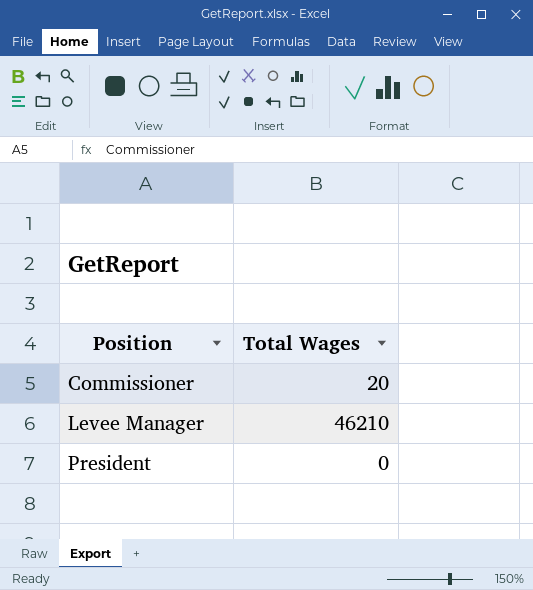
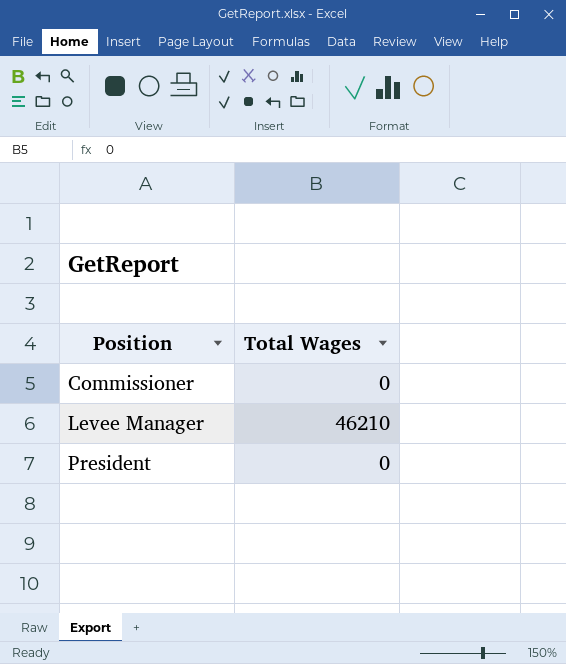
Commissioner | Total Wages: 20 -> 0

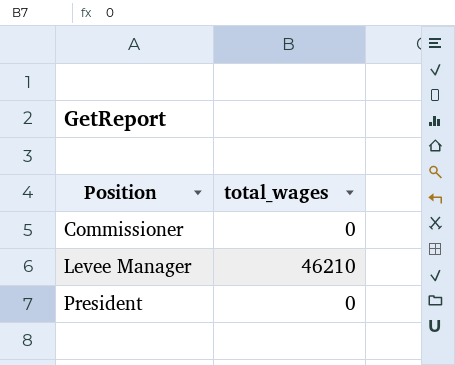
column name: Total Wages -> total_wages

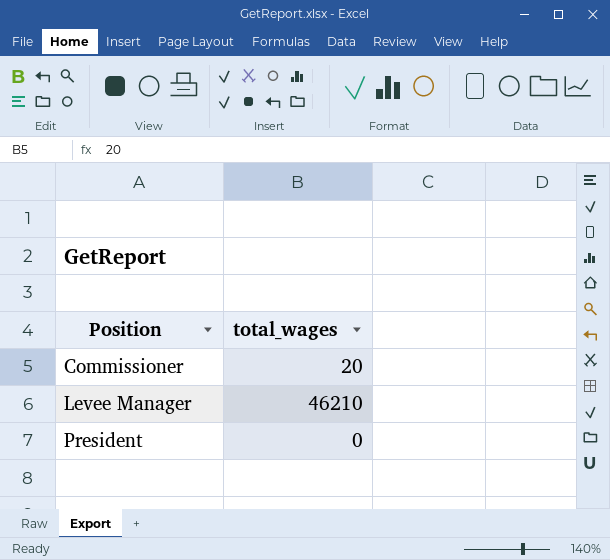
Commissioner | total_wages: 0 -> 20

